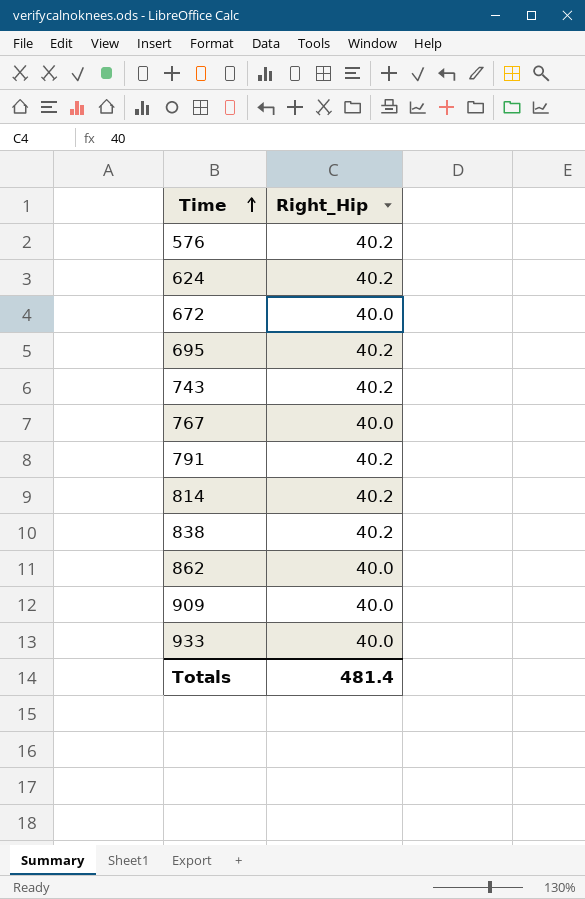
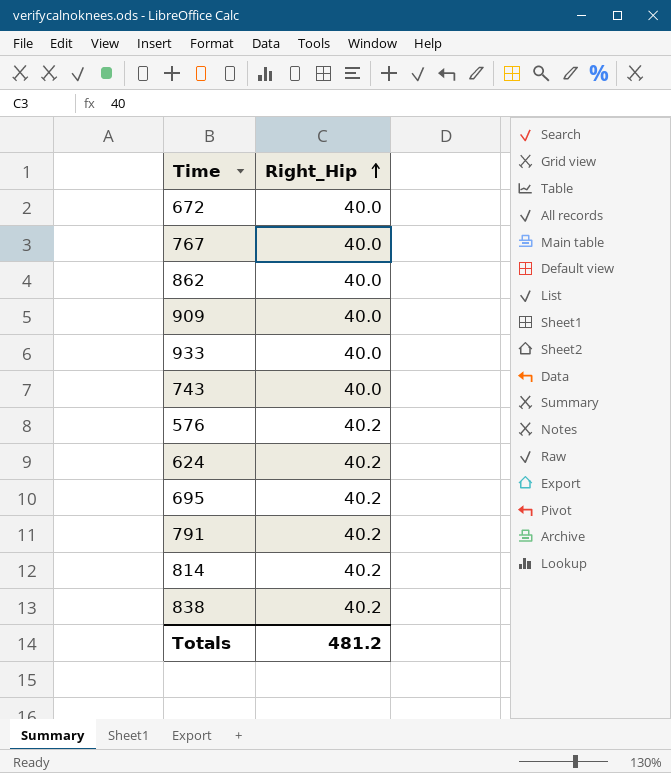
row order: Time ascending -> Right_Hip ascending
743 | Right_Hip: 40.2 -> 40.0
Totals | Right_Hip: 481.4 -> 481.2

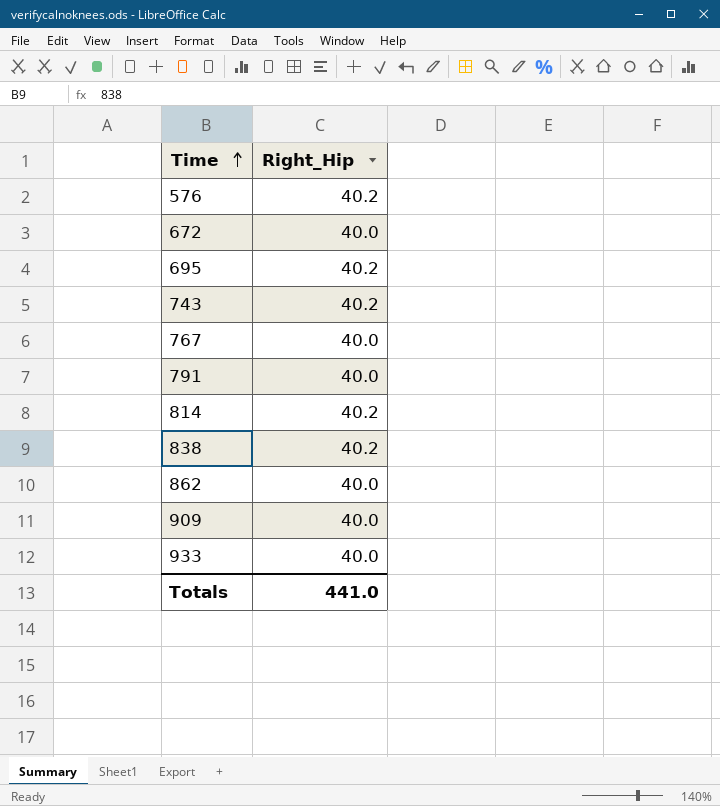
row order: Right_Hip ascending -> Time ascending
row 624: 40.2 -> none
743 | Right_Hip: 40.0 -> 40.2
791 | Right_Hip: 40.2 -> 40.0
Totals | Right_Hip: 481.2 -> 441.0

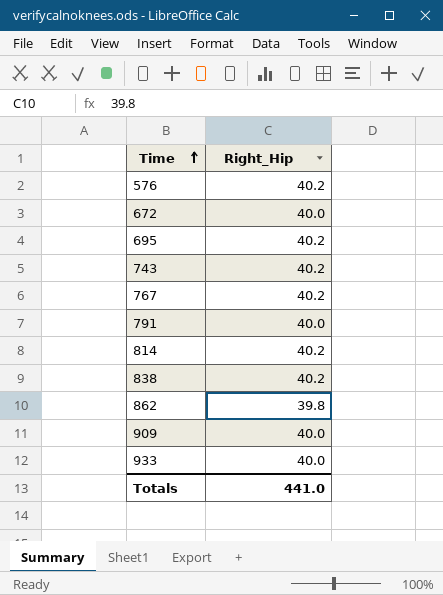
767 | Right_Hip: 40.0 -> 40.2
862 | Right_Hip: 40.0 -> 39.8

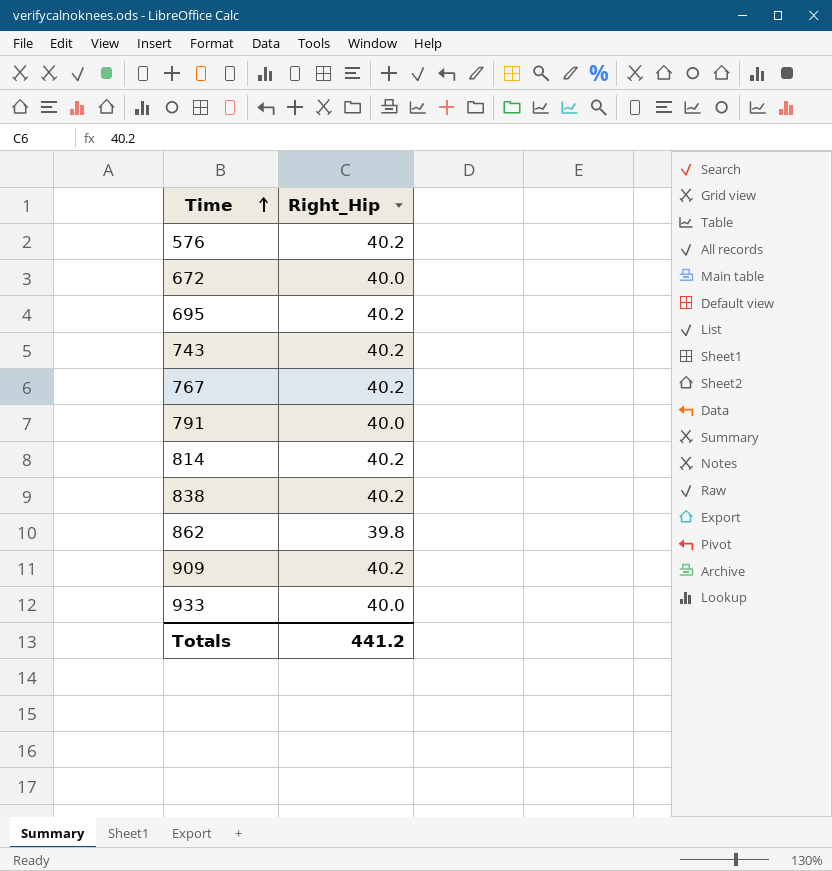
909 | Right_Hip: 40.0 -> 40.2
Totals | Right_Hip: 441.0 -> 441.2

